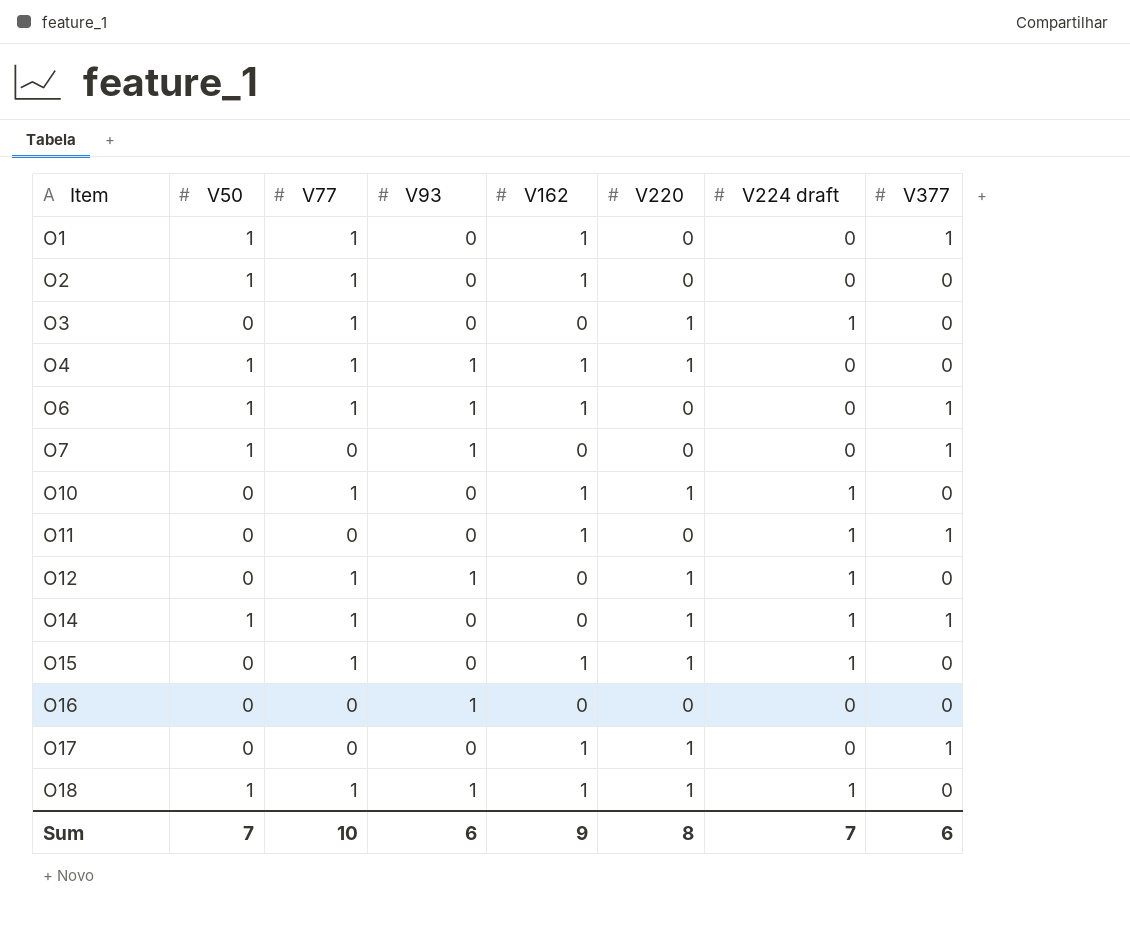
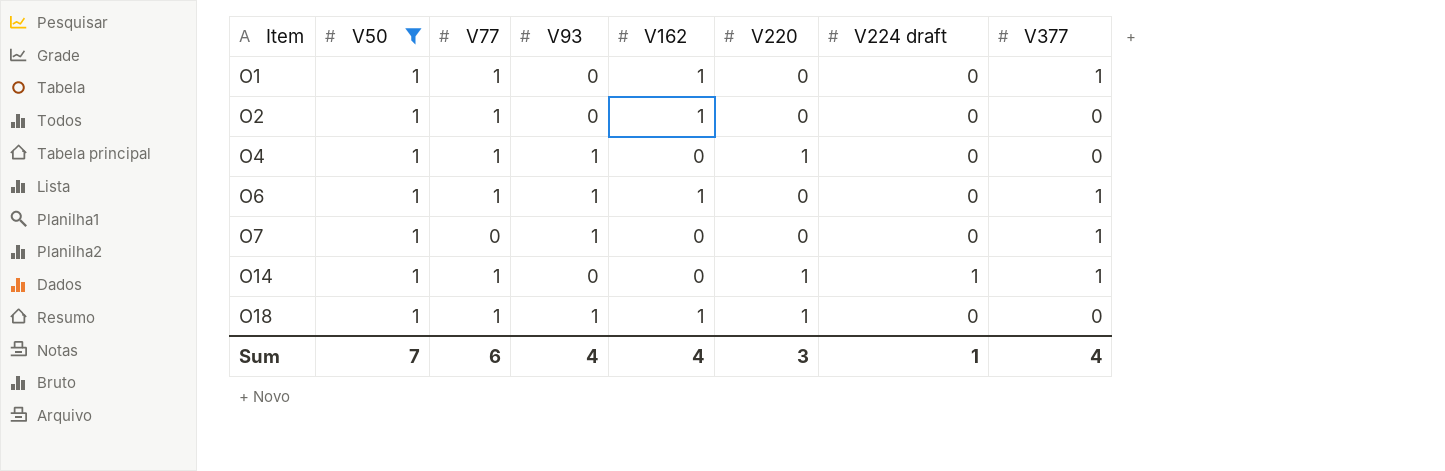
filter: none -> V50 = 1
O4 | V162: 1 -> 0
O18 | V224 draft: 1 -> 0
Sum | V77: 10 -> 6
Sum | V93: 6 -> 4
Sum | V162: 9 -> 4
Sum | V220: 8 -> 3
Sum | V224 draft: 7 -> 1
Sum | V377: 6 -> 4

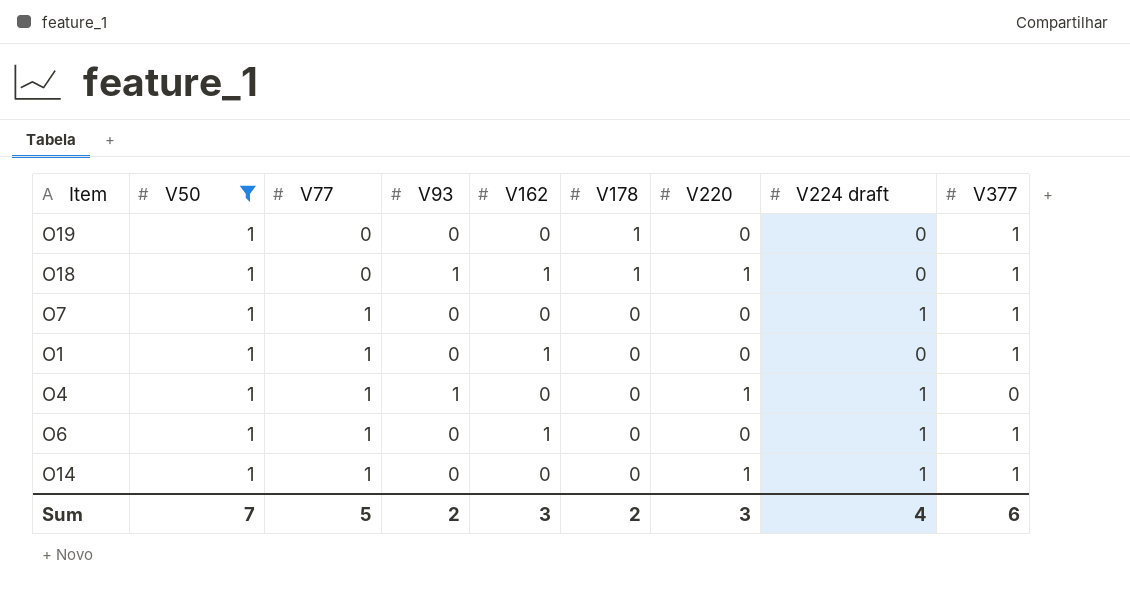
row order: Item ascending -> V77 ascending
column V178 | position: none -> 6
row O2: 1 | 1 | 0 | 1 | 0 | 0 | 0 -> none
row O19: none -> 1 | 0 | 0 | 0 | 1 | 0 | 0 | 1
O18 | V77: 1 -> 0
O18 | V377: 0 -> 1
O7 | V77: 0 -> 1
O7 | V93: 1 -> 0
O7 | V224 draft: 0 -> 1
O4 | V224 draft: 0 -> 1
O6 | V93: 1 -> 0
O6 | V224 draft: 0 -> 1
Sum | V77: 6 -> 5
Sum | V93: 4 -> 2
Sum | V162: 4 -> 3
Sum | V224 draft: 1 -> 4
Sum | V377: 4 -> 6

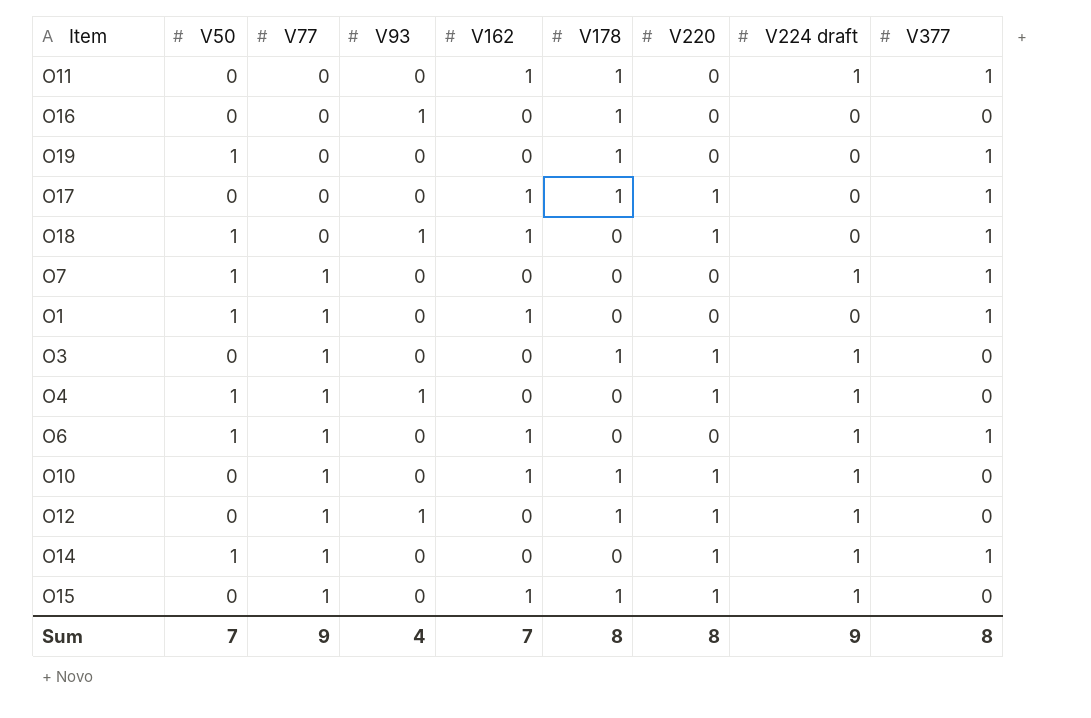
filter: V50 = 1 -> none
O18 | V178: 1 -> 0
Sum | V77: 5 -> 9
Sum | V93: 2 -> 4
Sum | V162: 3 -> 7
Sum | V178: 2 -> 8
Sum | V220: 3 -> 8
Sum | V224 draft: 4 -> 9
Sum | V377: 6 -> 8

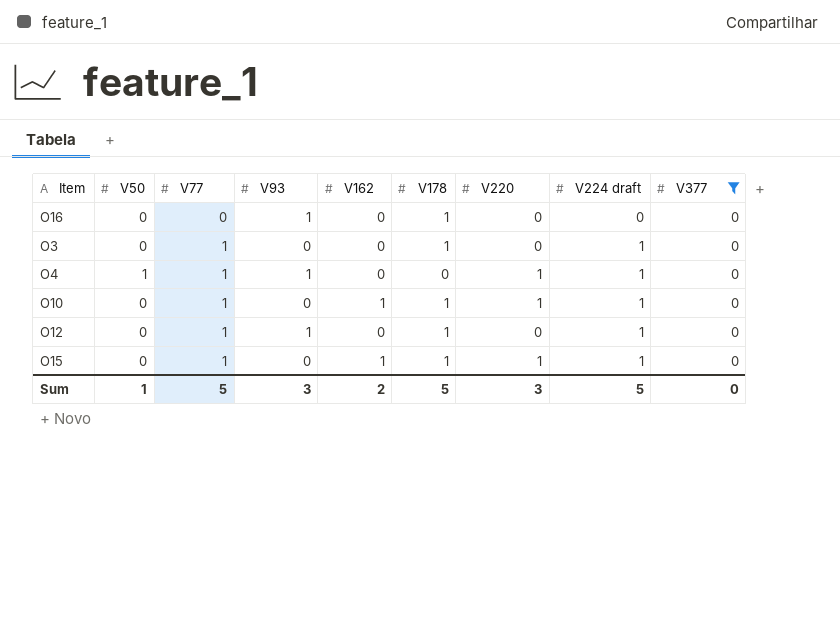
filter: none -> V377 = 0
O3 | V220: 1 -> 0
O12 | V220: 1 -> 0
Sum | V50: 7 -> 1
Sum | V77: 9 -> 5
Sum | V93: 4 -> 3
Sum | V162: 7 -> 2
Sum | V178: 8 -> 5
Sum | V220: 8 -> 3
Sum | V224 draft: 9 -> 5
Sum | V377: 8 -> 0

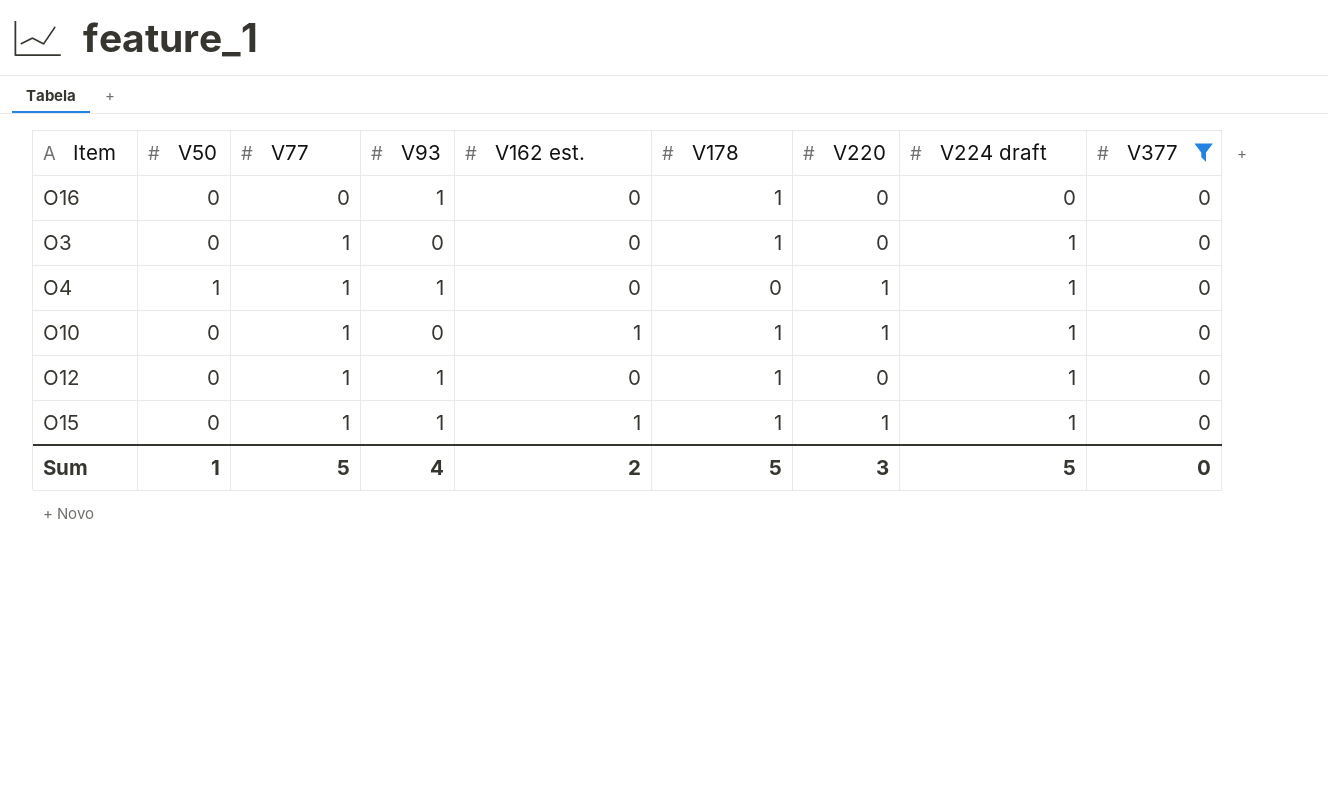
column name: V162 -> V162 est.
O15 | V93: 0 -> 1
Sum | V93: 3 -> 4

